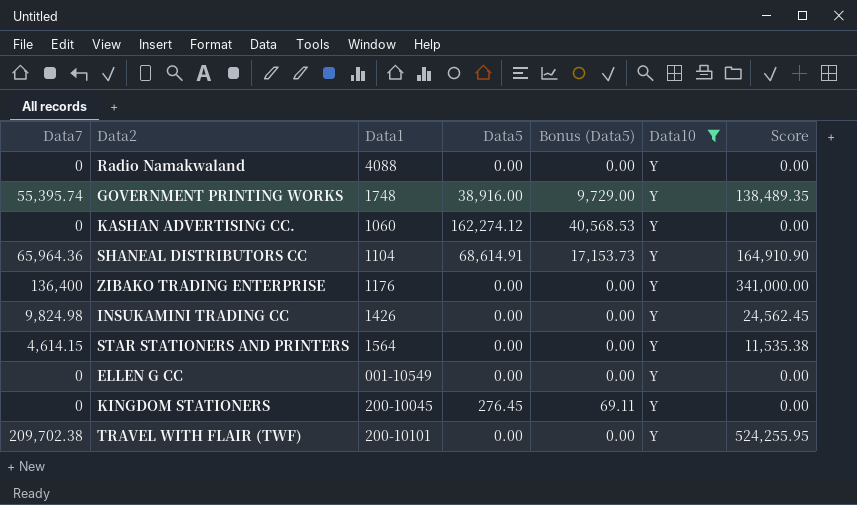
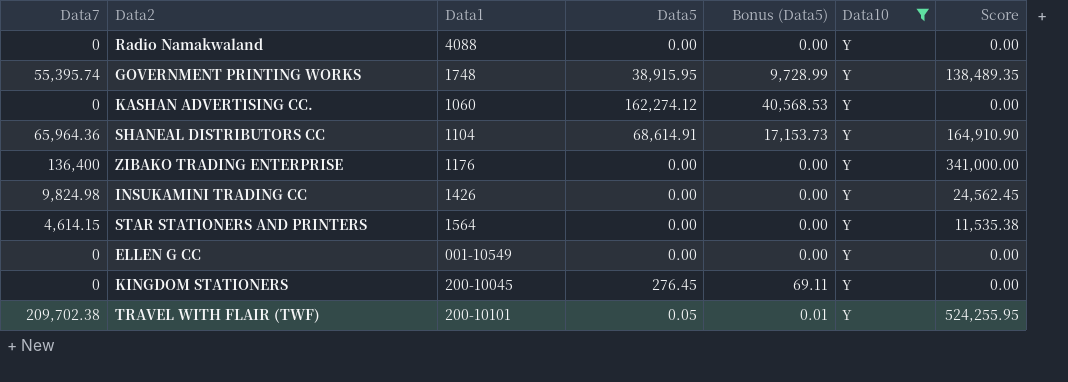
GOVERNMENT PRINTING WORKS | Data5: 38,916.00 -> 38,915.95
GOVERNMENT PRINTING WORKS | Bonus (Data5): 9,729.00 -> 9,728.99
TRAVEL WITH FLAIR (TWF) | Data5: 0.00 -> 0.05
TRAVEL WITH FLAIR (TWF) | Bonus (Data5): 0.00 -> 0.01

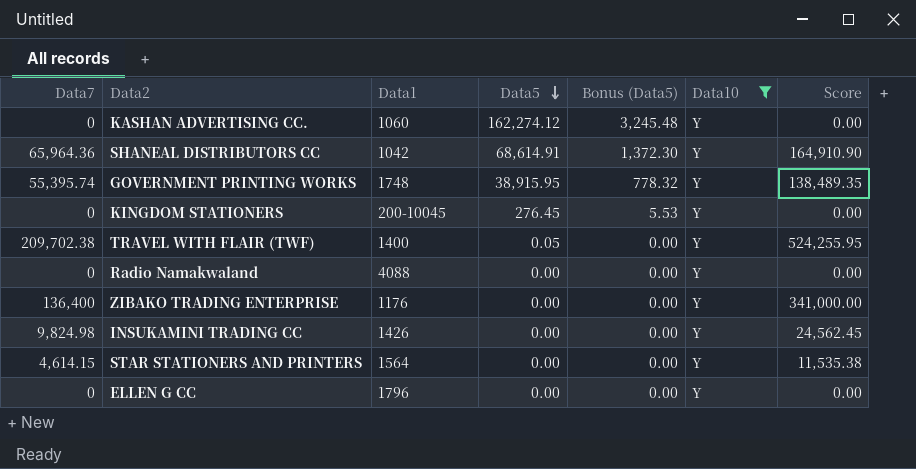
row order: none -> Data5 descending
column Bonus (Data5) | formula: [Data5] * 0.25 -> [Data5] * 0.02
SHANEAL DISTRIBUTORS CC | Data1: 1104 -> 1042
TRAVEL WITH FLAIR (TWF) | Data1: 200-10101 -> 1400
ELLEN G CC | Data1: 001-10549 -> 1796

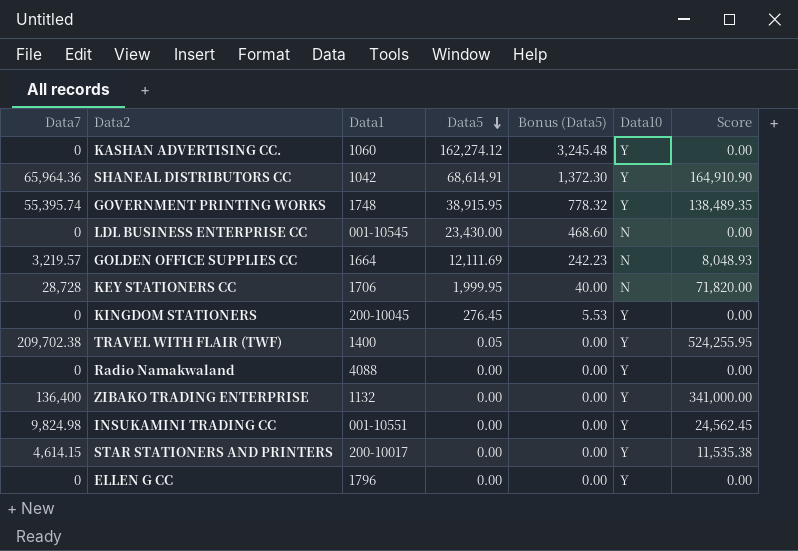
filter: Data10 = Y -> none
ZIBAKO TRADING ENTERPRISE | Data1: 1176 -> 1132
INSUKAMINI TRADING CC | Data1: 1426 -> 001-10551
STAR STATIONERS AND PRINTERS | Data1: 1564 -> 200-10017

